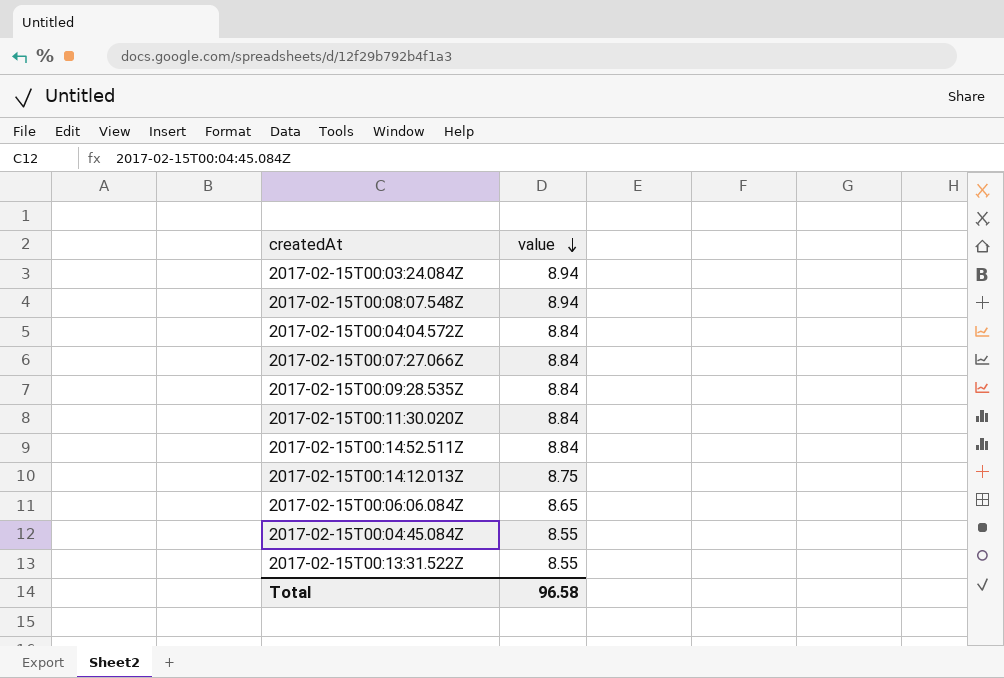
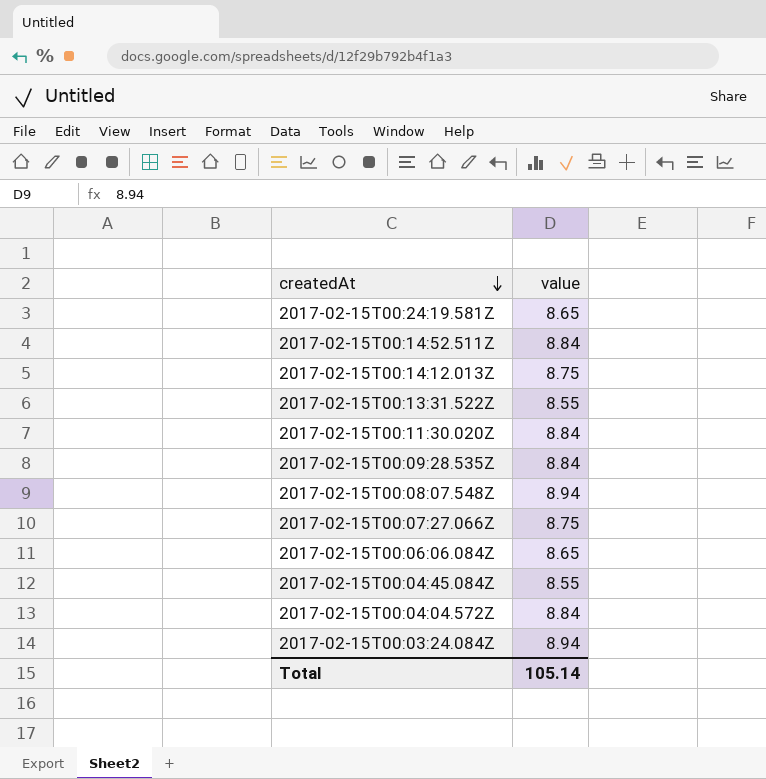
row order: value descending -> createdAt descending
row 2017-02-15T00:24:19.581Z: none -> 8.65
2017-02-15T00:07:27.066Z | value: 8.84 -> 8.75
Total | value: 96.58 -> 105.14

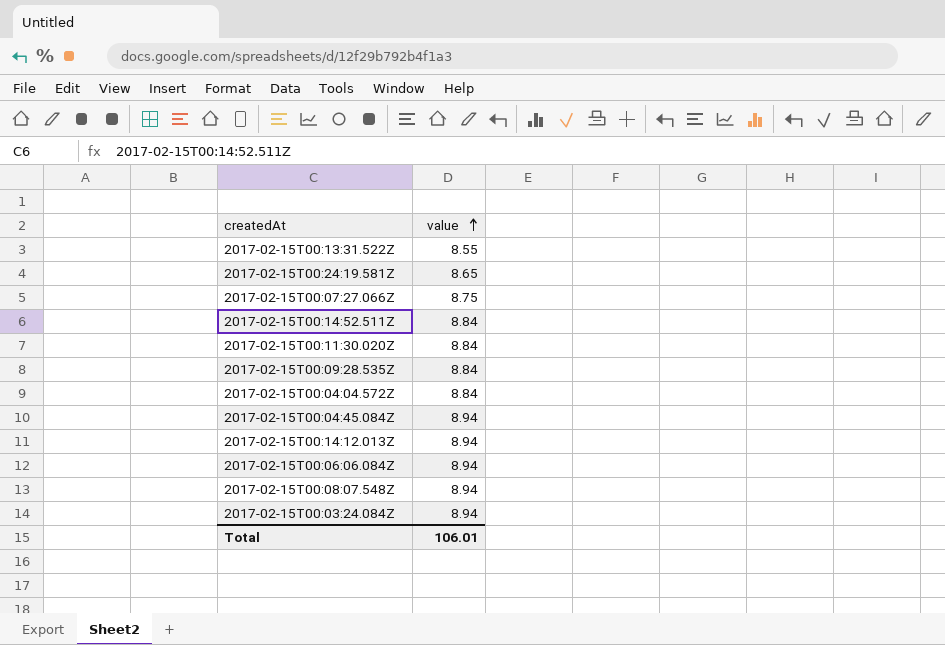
row order: createdAt descending -> value ascending
2017-02-15T00:04:45.084Z | value: 8.55 -> 8.94
2017-02-15T00:14:12.013Z | value: 8.75 -> 8.94
2017-02-15T00:06:06.084Z | value: 8.65 -> 8.94
Total | value: 105.14 -> 106.01

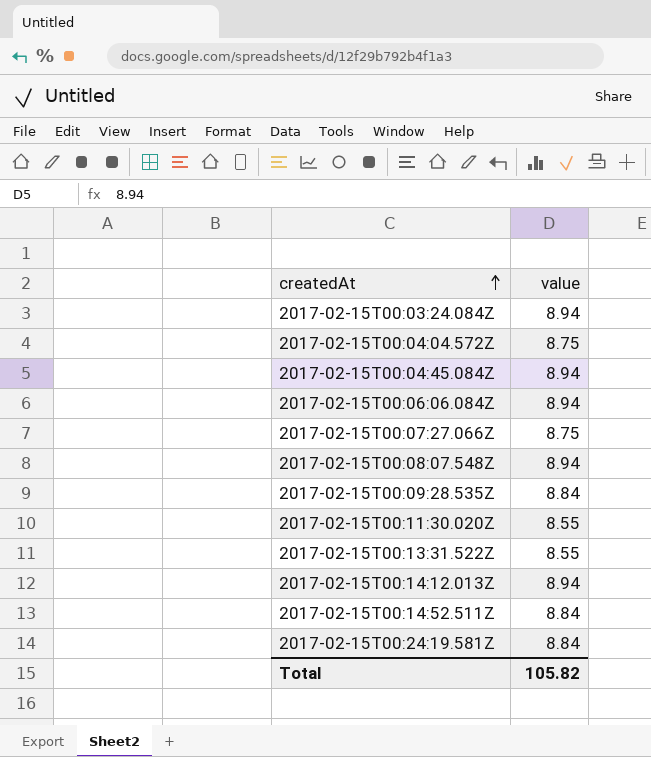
row order: value ascending -> createdAt ascending
2017-02-15T00:04:04.572Z | value: 8.84 -> 8.75
2017-02-15T00:11:30.020Z | value: 8.84 -> 8.55
2017-02-15T00:24:19.581Z | value: 8.65 -> 8.84
Total | value: 106.01 -> 105.82

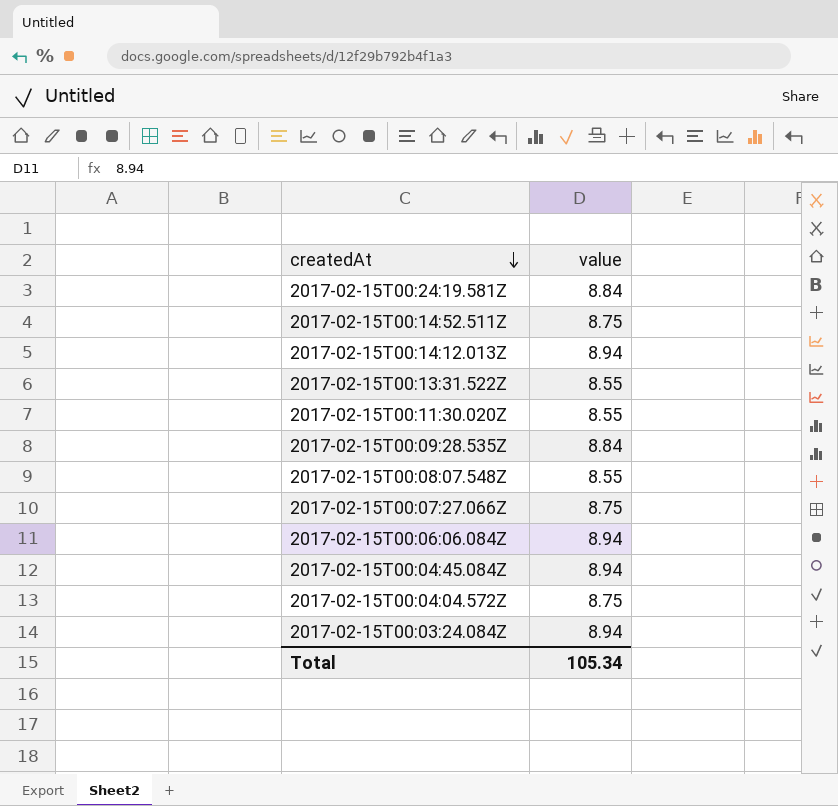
row order: createdAt ascending -> createdAt descending
2017-02-15T00:14:52.511Z | value: 8.84 -> 8.75
2017-02-15T00:08:07.548Z | value: 8.94 -> 8.55
Total | value: 105.82 -> 105.34

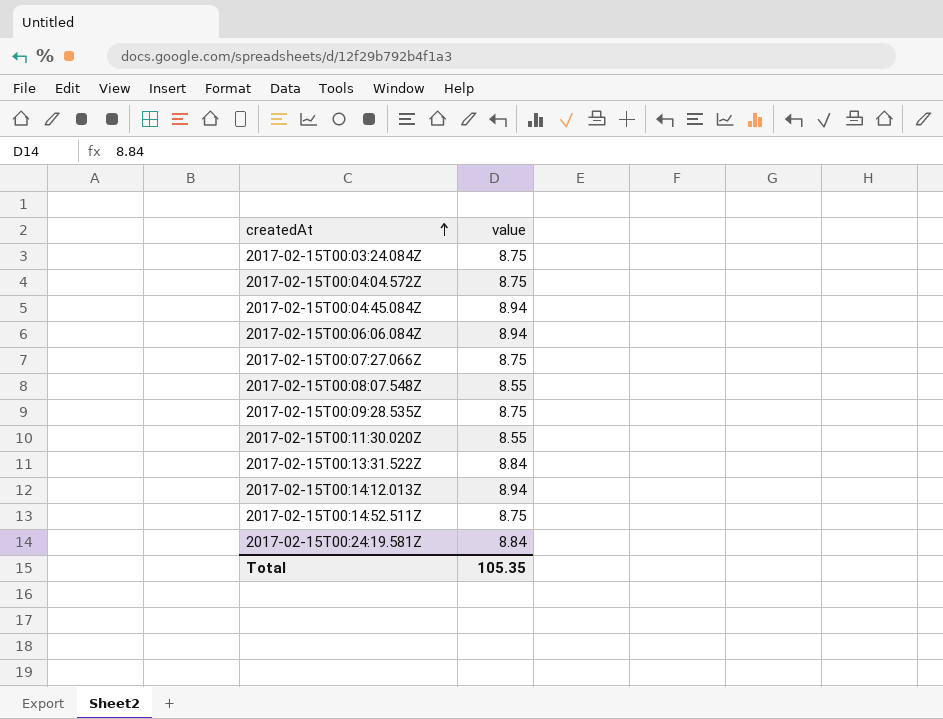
row order: createdAt descending -> createdAt ascending
2017-02-15T00:03:24.084Z | value: 8.94 -> 8.75
2017-02-15T00:09:28.535Z | value: 8.84 -> 8.75
2017-02-15T00:13:31.522Z | value: 8.55 -> 8.84
Total | value: 105.34 -> 105.35

